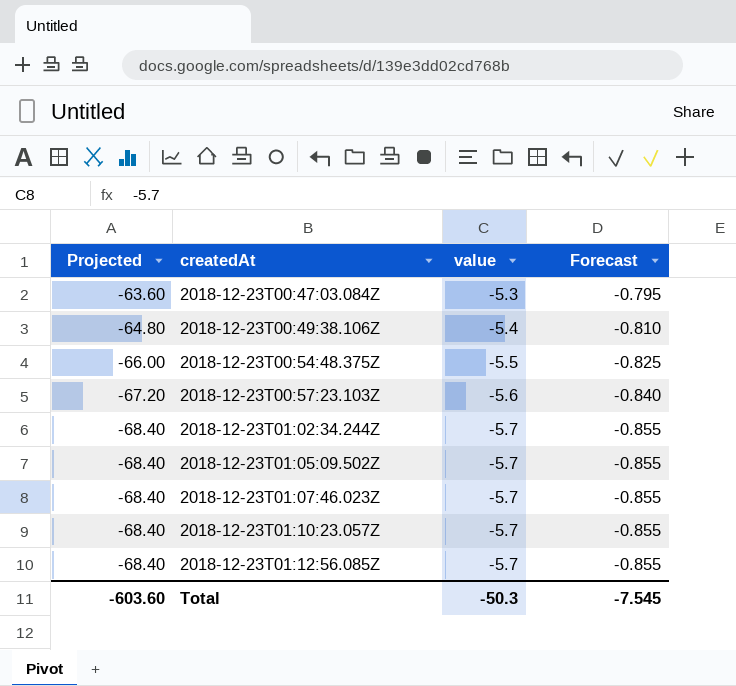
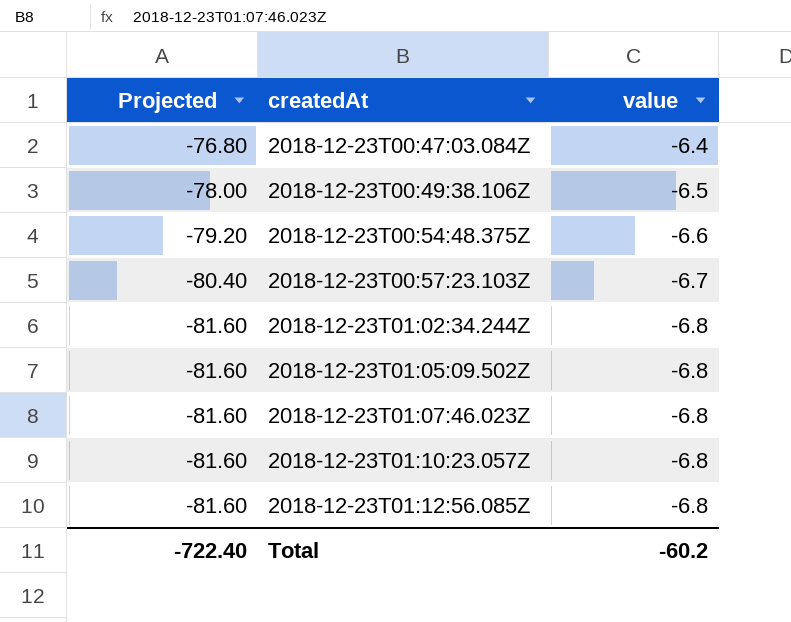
column Forecast | formula: [value] * 0.15 -> none
2018-12-23T00:47:03.084Z | Projected: -63.60 -> -76.80
2018-12-23T00:47:03.084Z | value: -5.3 -> -6.4
2018-12-23T00:49:38.106Z | Projected: -64.80 -> -78.00
2018-12-23T00:49:38.106Z | value: -5.4 -> -6.5
2018-12-23T00:54:48.375Z | Projected: -66.00 -> -79.20
2018-12-23T00:54:48.375Z | value: -5.5 -> -6.6
2018-12-23T00:57:23.103Z | Projected: -67.20 -> -80.40
2018-12-23T00:57:23.103Z | value: -5.6 -> -6.7
2018-12-23T01:02:34.244Z | Projected: -68.40 -> -81.60
2018-12-23T01:02:34.244Z | value: -5.7 -> -6.8
2018-12-23T01:05:09.502Z | Projected: -68.40 -> -81.60
2018-12-23T01:05:09.502Z | value: -5.7 -> -6.8
2018-12-23T01:07:46.023Z | Projected: -68.40 -> -81.60
2018-12-23T01:07:46.023Z | value: -5.7 -> -6.8
2018-12-23T01:10:23.057Z | Projected: -68.40 -> -81.60
2018-12-23T01:10:23.057Z | value: -5.7 -> -6.8
2018-12-23T01:12:56.085Z | Projected: -68.40 -> -81.60
2018-12-23T01:12:56.085Z | value: -5.7 -> -6.8
Total | Projected: -603.60 -> -722.40
Total | value: -50.3 -> -60.2

